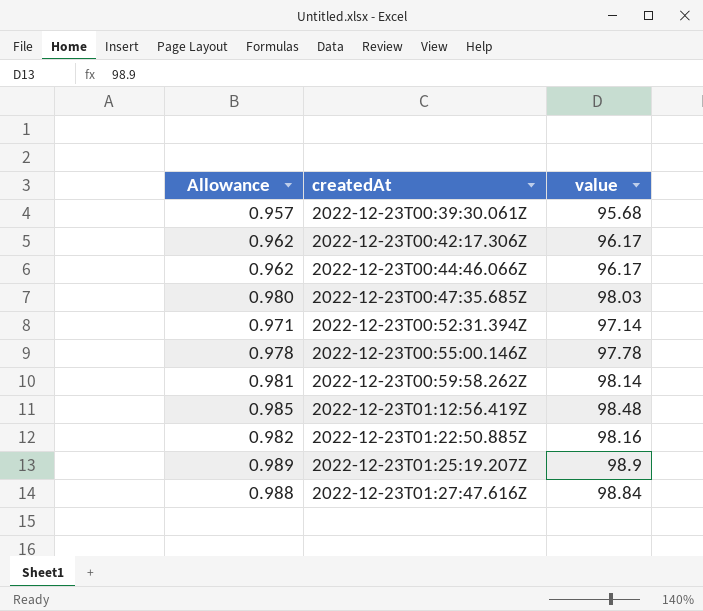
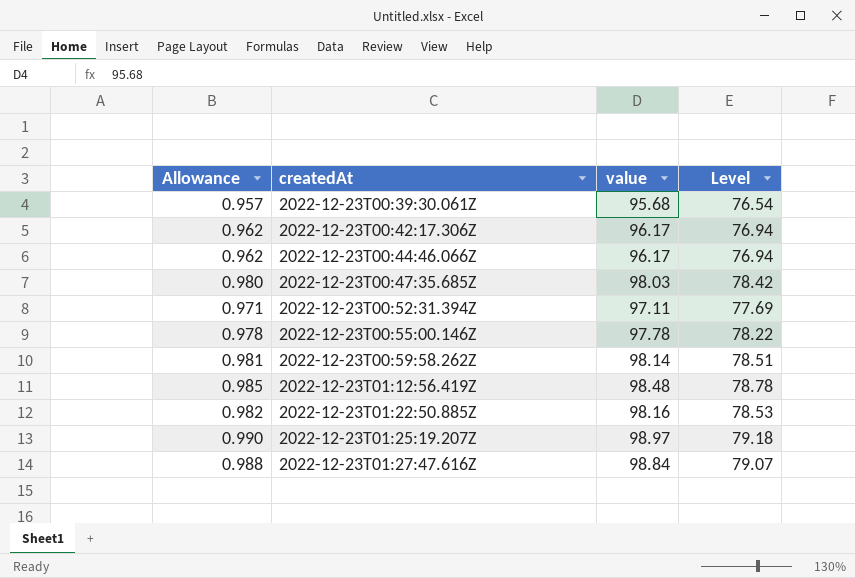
column Level | formula: none -> [value] * 0.8
2022-12-23T00:52:31.394Z | value: 97.14 -> 97.11
2022-12-23T01:25:19.207Z | Allowance: 0.989 -> 0.990
2022-12-23T01:25:19.207Z | value: 98.9 -> 98.97

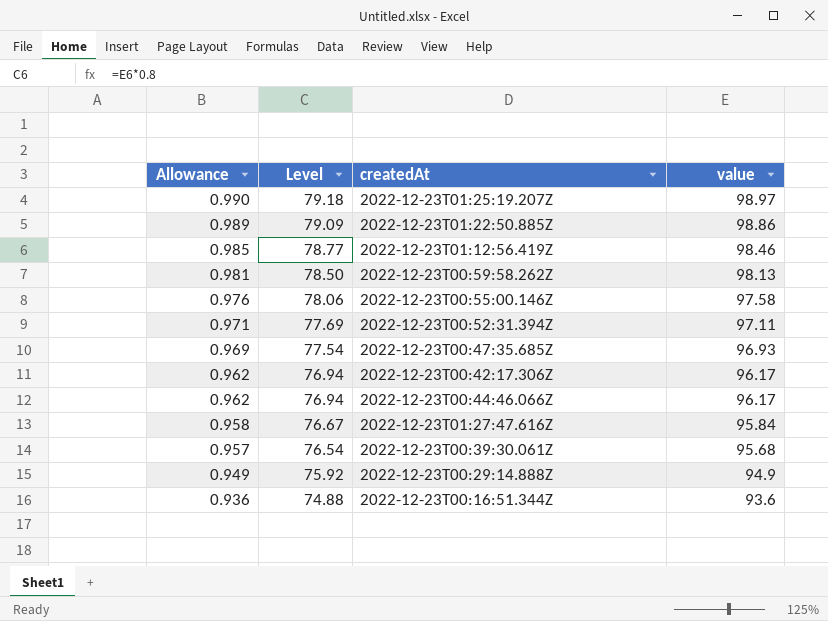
row order: createdAt ascending -> Allowance descending
column Level | position: 4 -> 2
2022-12-23T01:22:50.885Z | Allowance: 0.982 -> 0.989
2022-12-23T01:22:50.885Z | Level: 78.53 -> 79.09
2022-12-23T01:22:50.885Z | value: 98.16 -> 98.86
2022-12-23T01:12:56.419Z | Level: 78.78 -> 78.77
2022-12-23T01:12:56.419Z | value: 98.48 -> 98.46
2022-12-23T00:59:58.262Z | Level: 78.51 -> 78.50
2022-12-23T00:59:58.262Z | value: 98.14 -> 98.13
2022-12-23T00:55:00.146Z | Allowance: 0.978 -> 0.976
2022-12-23T00:55:00.146Z | Level: 78.22 -> 78.06
2022-12-23T00:55:00.146Z | value: 97.78 -> 97.58
2022-12-23T00:47:35.685Z | Allowance: 0.980 -> 0.969
2022-12-23T00:47:35.685Z | Level: 78.42 -> 77.54
2022-12-23T00:47:35.685Z | value: 98.03 -> 96.93
2022-12-23T01:27:47.616Z | Allowance: 0.988 -> 0.958
2022-12-23T01:27:47.616Z | Level: 79.07 -> 76.67
2022-12-23T01:27:47.616Z | value: 98.84 -> 95.84
row 2022-12-23T00:29:14.888Z: none -> 0.949 | 75.92 | 94.9
row 2022-12-23T00:16:51.344Z: none -> 0.936 | 74.88 | 93.6

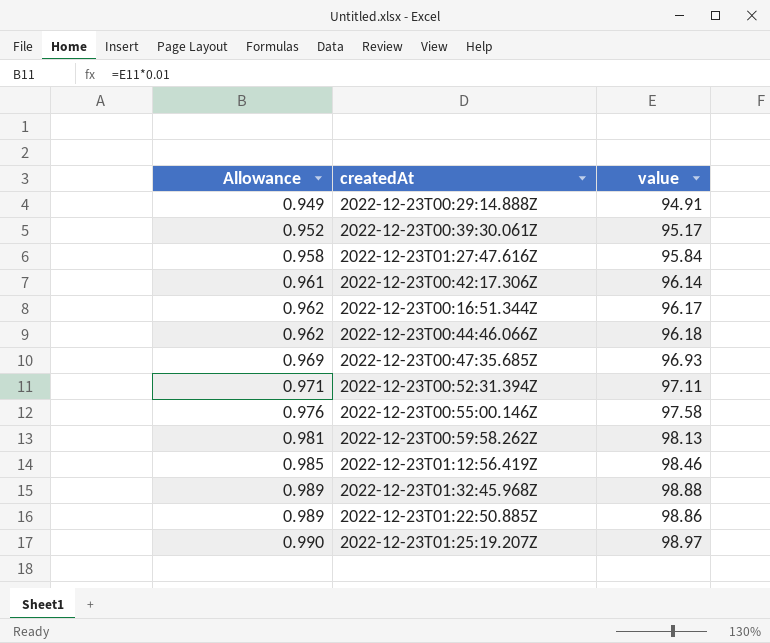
row order: Allowance descending -> Allowance ascending
column Level | formula: [value] * 0.8 -> none
2022-12-23T00:29:14.888Z | value: 94.9 -> 94.91
2022-12-23T00:39:30.061Z | Allowance: 0.957 -> 0.952
2022-12-23T00:39:30.061Z | value: 95.68 -> 95.17
2022-12-23T00:42:17.306Z | Allowance: 0.962 -> 0.961
2022-12-23T00:42:17.306Z | value: 96.17 -> 96.14
2022-12-23T00:16:51.344Z | Allowance: 0.936 -> 0.962
2022-12-23T00:16:51.344Z | value: 93.6 -> 96.17
2022-12-23T00:44:46.066Z | value: 96.17 -> 96.18
row 2022-12-23T01:32:45.968Z: none -> 0.989 | 98.88

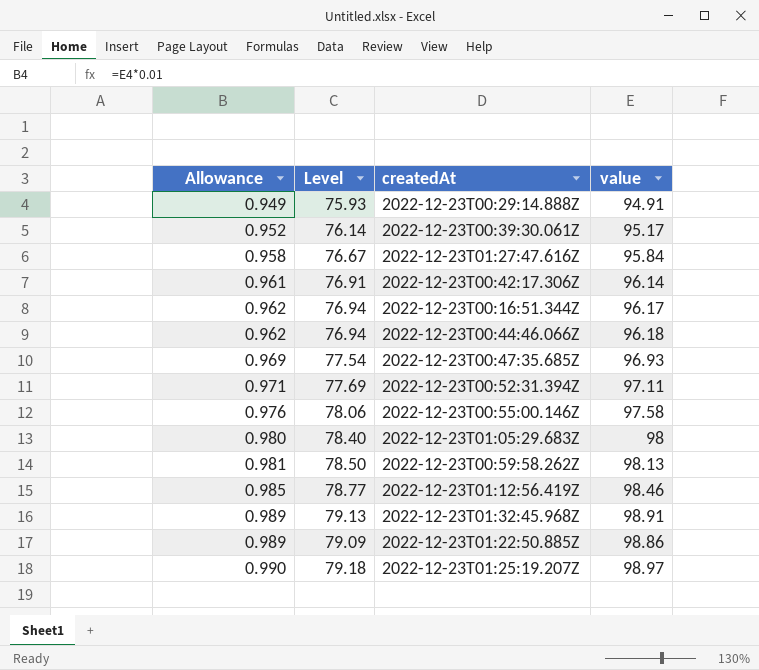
column Level | formula: none -> [value] * 0.8
row 2022-12-23T01:05:29.683Z: none -> 0.980 | 78.40 | 98
2022-12-23T01:32:45.968Z | value: 98.88 -> 98.91

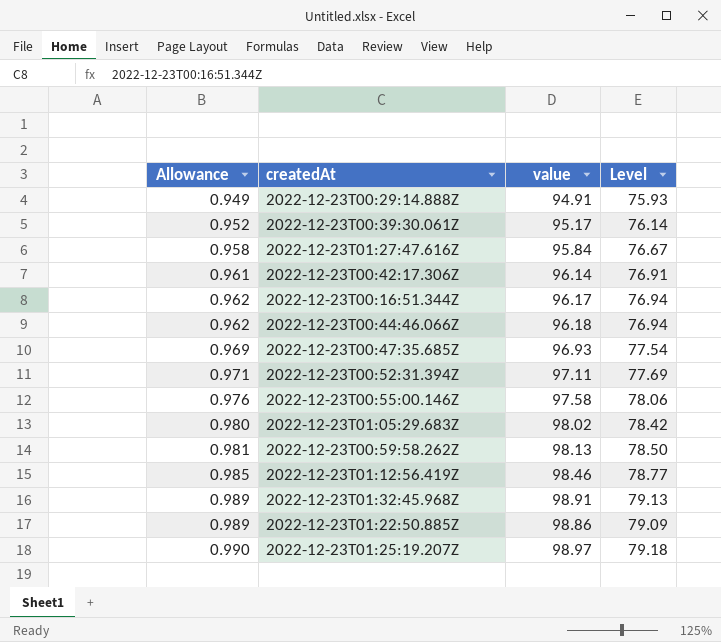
column Level | position: 2 -> 4
2022-12-23T01:05:29.683Z | value: 98 -> 98.02
2022-12-23T01:05:29.683Z | Level: 78.40 -> 78.42

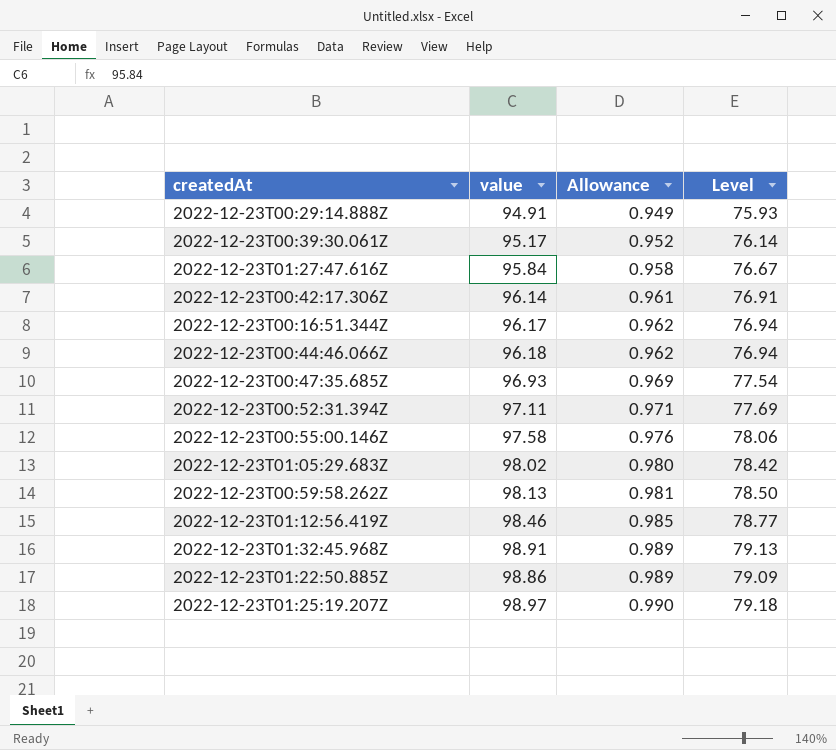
column Allowance | position: 1 -> 3

